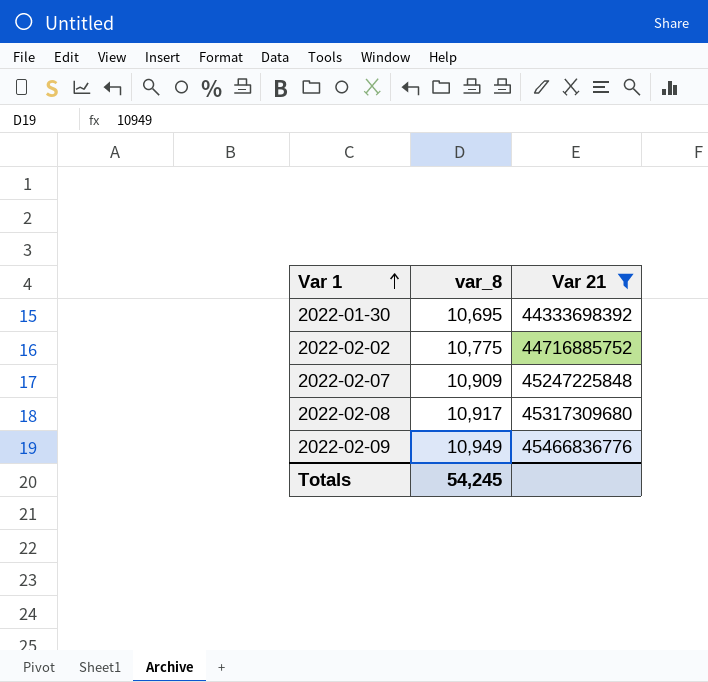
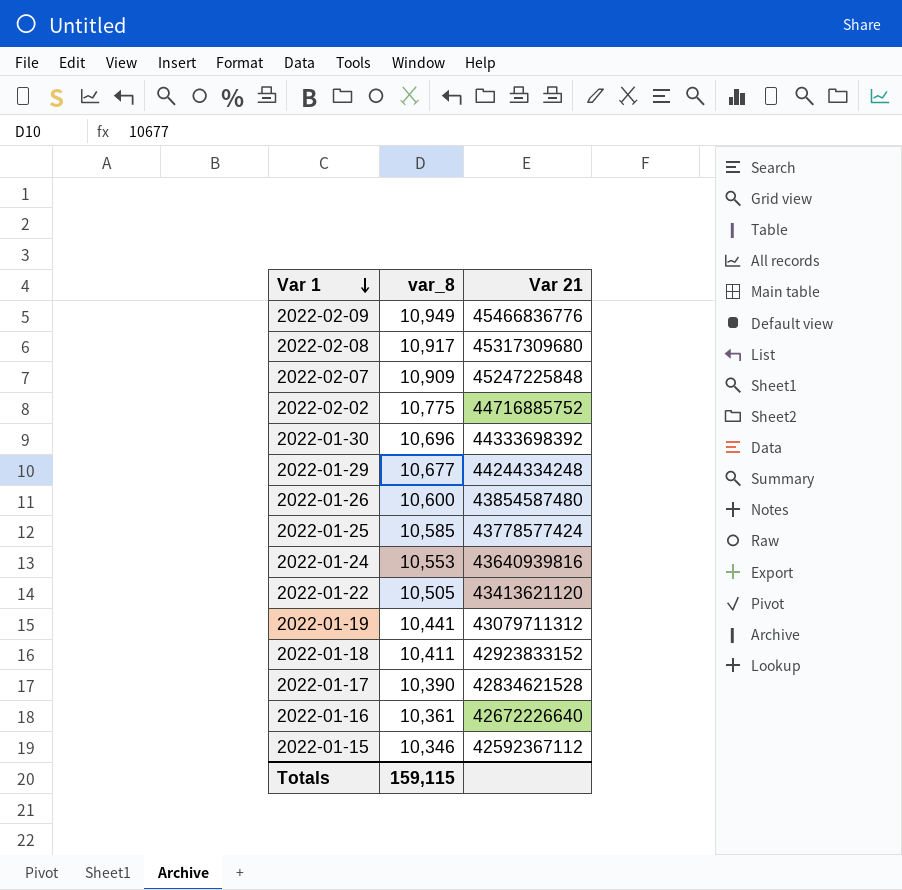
filter: Var 21 >= 44333698392 -> none
row order: Var 1 ascending -> Var 1 descending
2022-01-30 | var_8: 10,695 -> 10,696
Totals | var_8: 54,245 -> 159,115

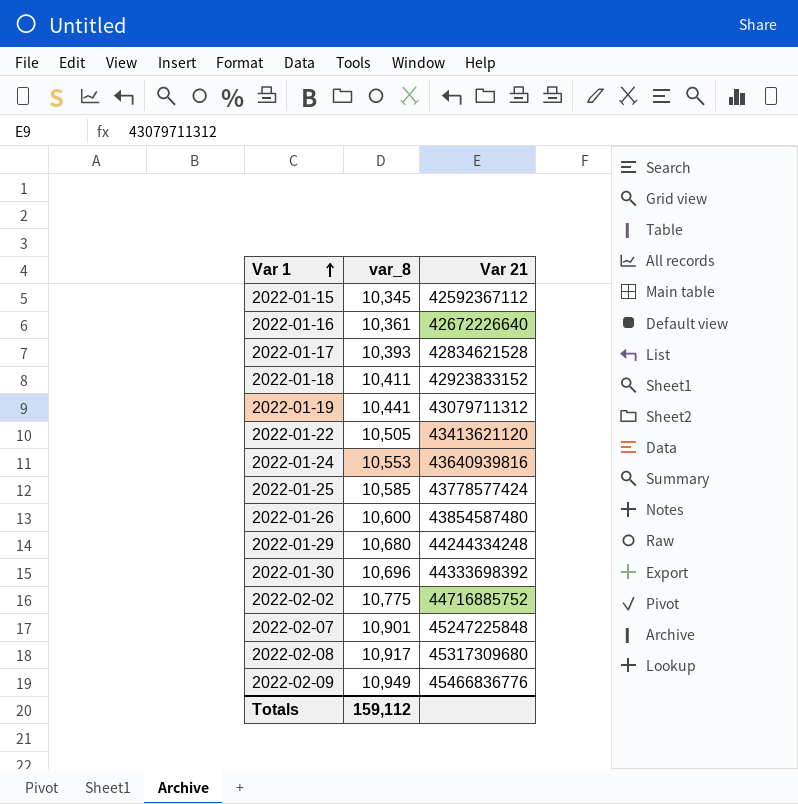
row order: Var 1 descending -> Var 1 ascending
2022-01-15 | var_8: 10,346 -> 10,345
2022-01-17 | var_8: 10,390 -> 10,393
2022-01-29 | var_8: 10,677 -> 10,680
2022-02-07 | var_8: 10,909 -> 10,901
Totals | var_8: 159,115 -> 159,112

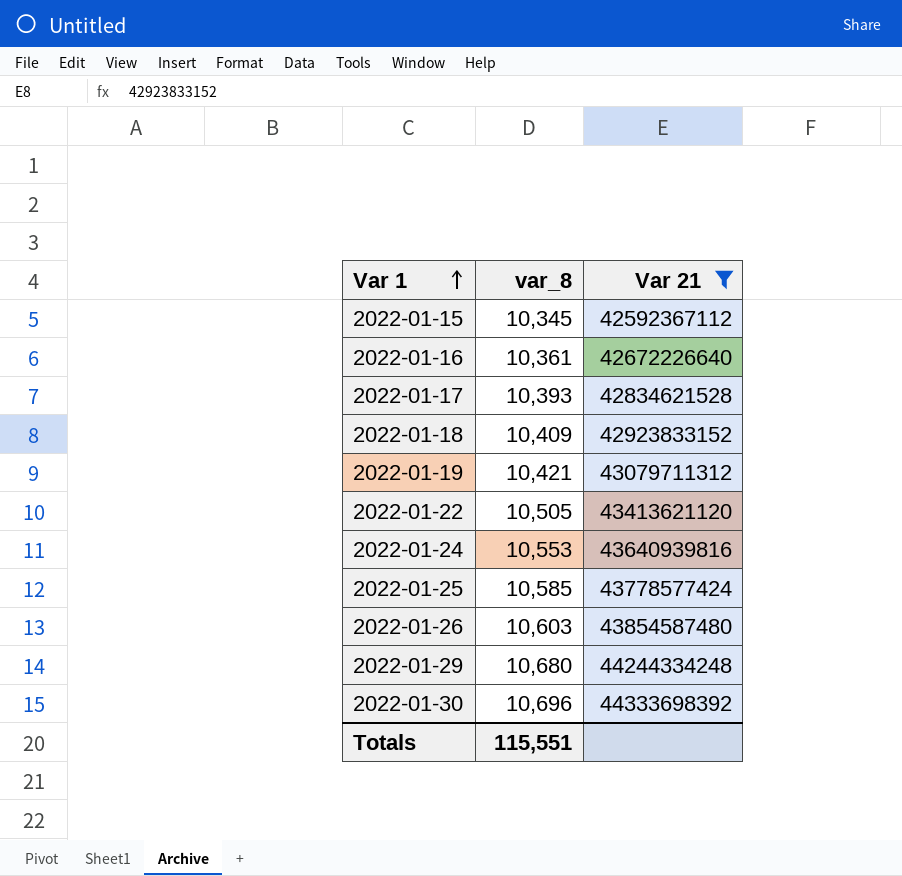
filter: none -> Var 21 <= 44333698392
2022-01-18 | var_8: 10,411 -> 10,409
2022-01-19 | var_8: 10,441 -> 10,421
2022-01-26 | var_8: 10,600 -> 10,603
Totals | var_8: 159,112 -> 115,551

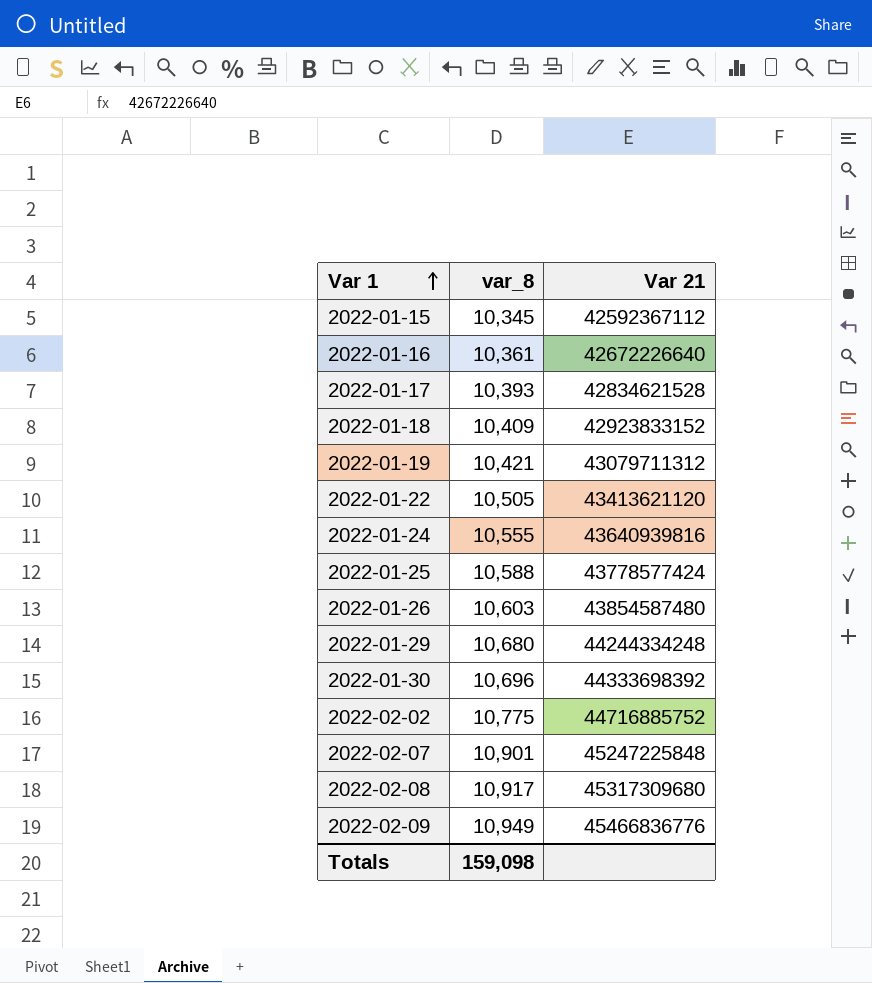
filter: Var 21 <= 44333698392 -> none
2022-01-24 | var_8: 10,553 -> 10,555
2022-01-25 | var_8: 10,585 -> 10,588
Totals | var_8: 115,551 -> 159,098

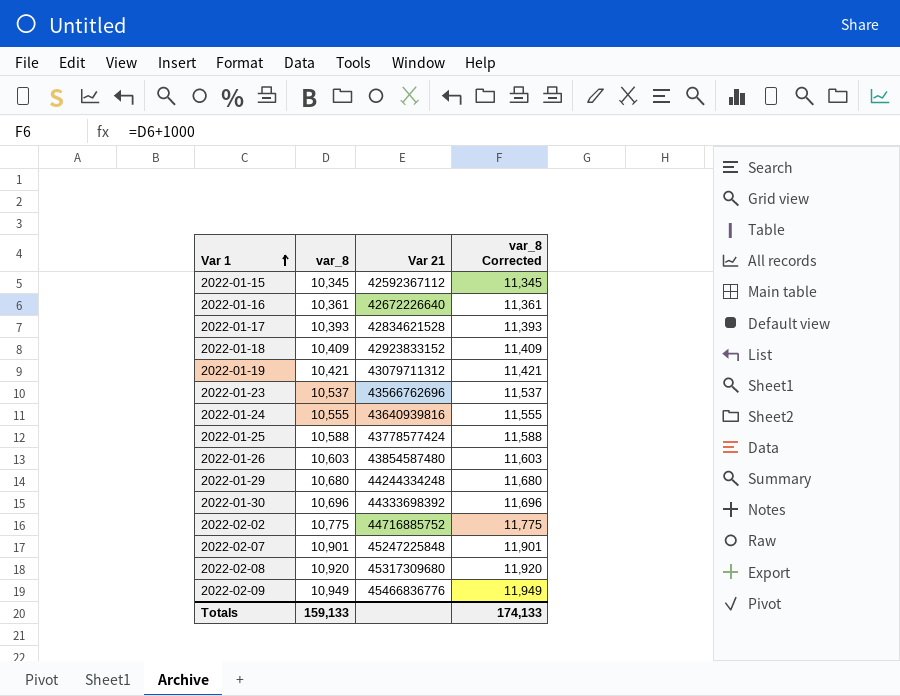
column var_8 Corrected | formula: none -> [var_8] + 1000
row 2022-01-22: 10,505 | 43413621120 -> none
row 2022-01-23: none -> 10,537 | 43566762696 | 11,537
2022-02-08 | var_8: 10,917 -> 10,920
Totals | var_8: 159,098 -> 159,133

